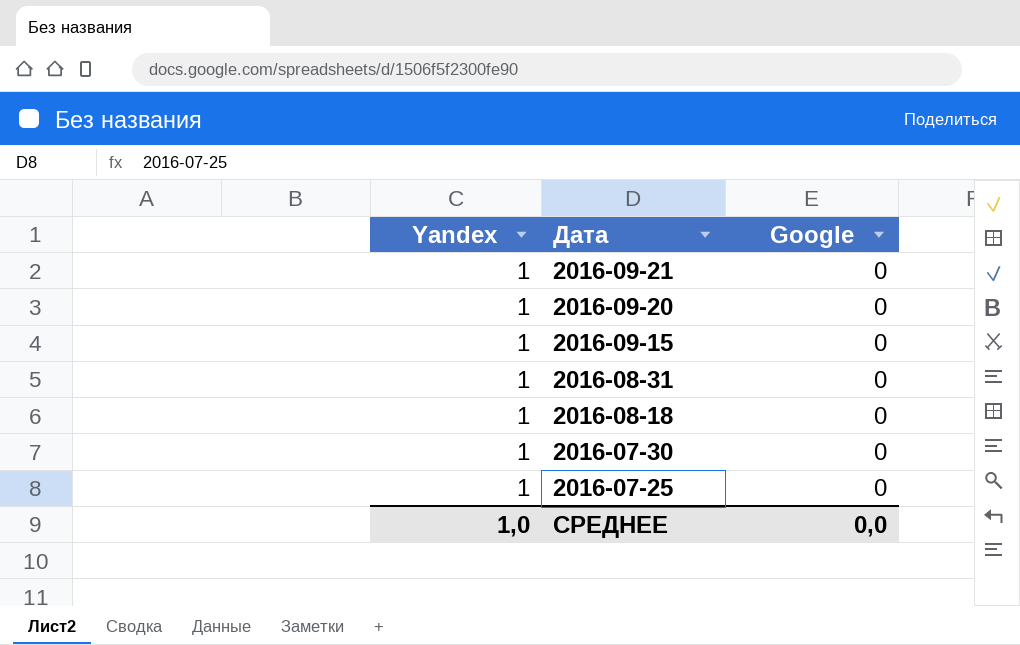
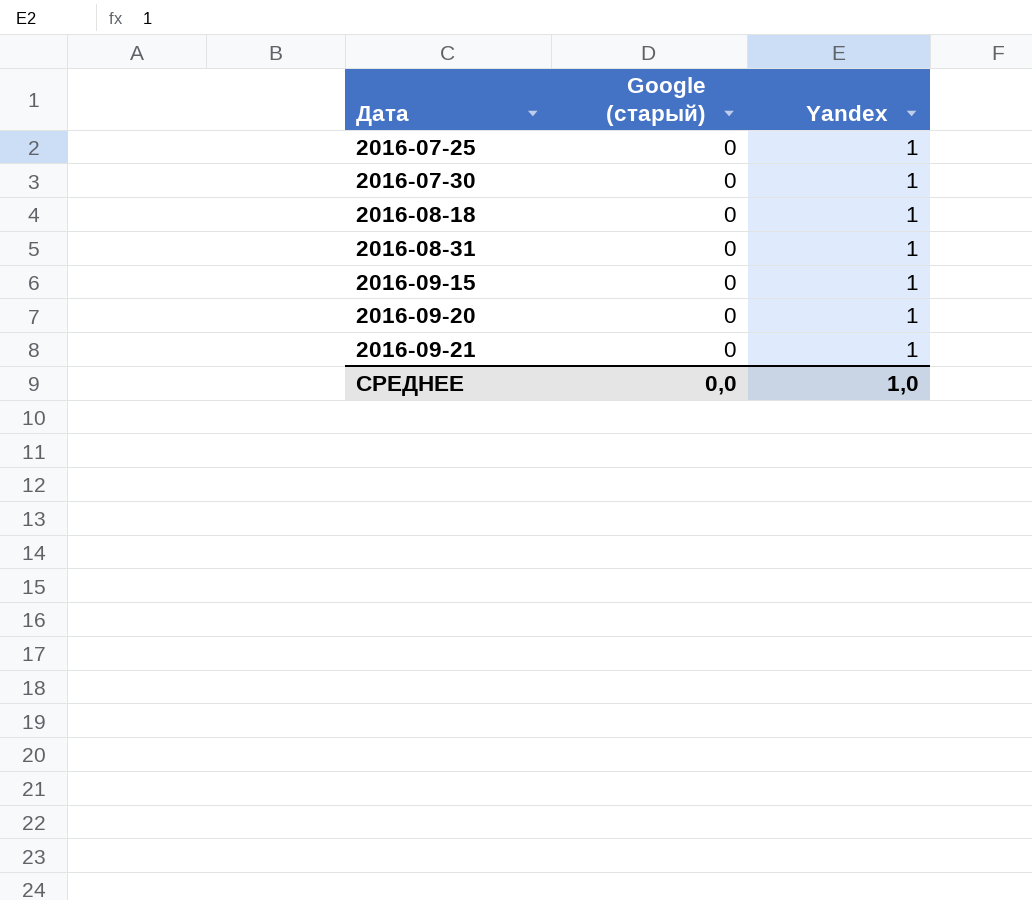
row order: Дата descending -> Дата ascending
column name: Google -> Google (старый)
column Yandex | position: 1 -> 3

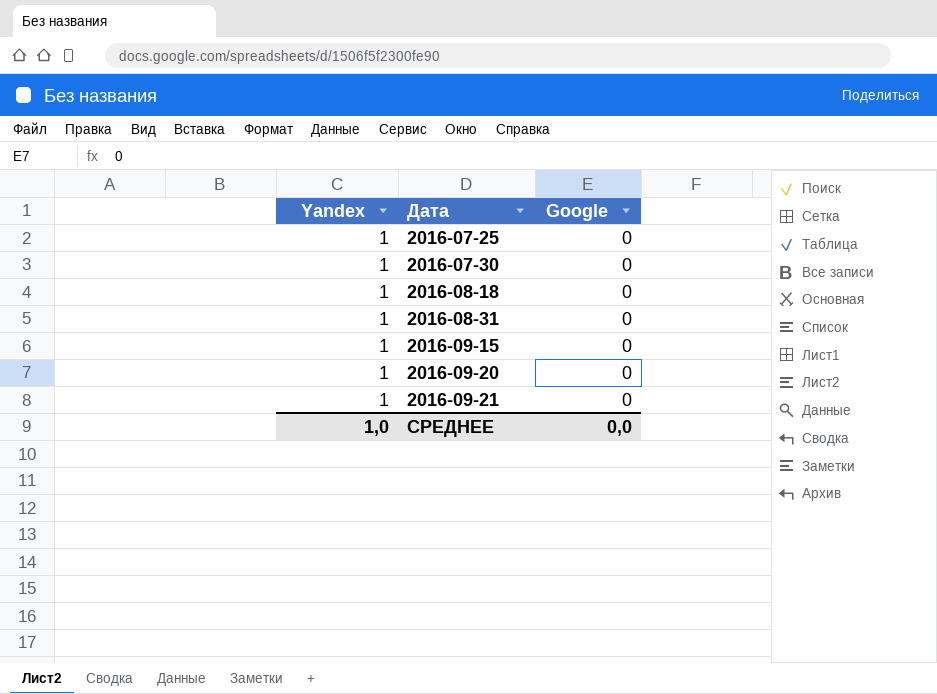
column Yandex | position: 3 -> 1
column name: Google (старый) -> Google

